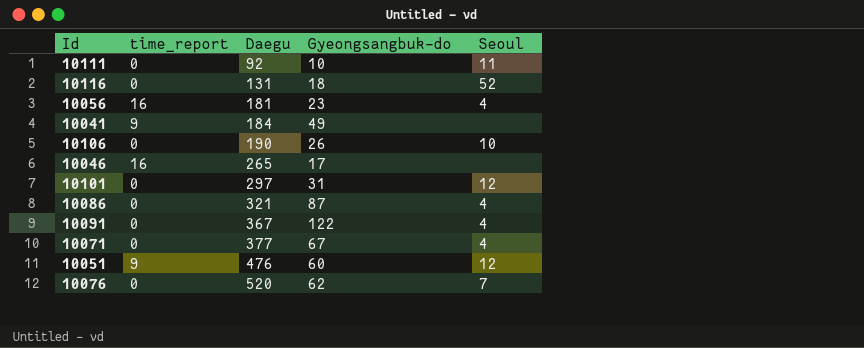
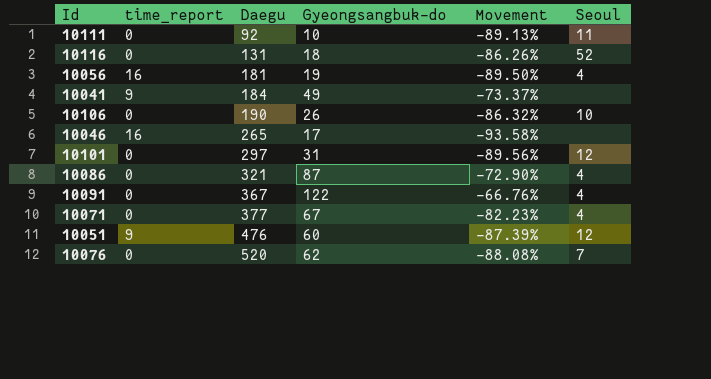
column Movement | formula: none -> ([Gyeongsangbuk-do] - [Daegu]) / [Daegu]
10056 | Gyeongsangbuk-do: 23 -> 19

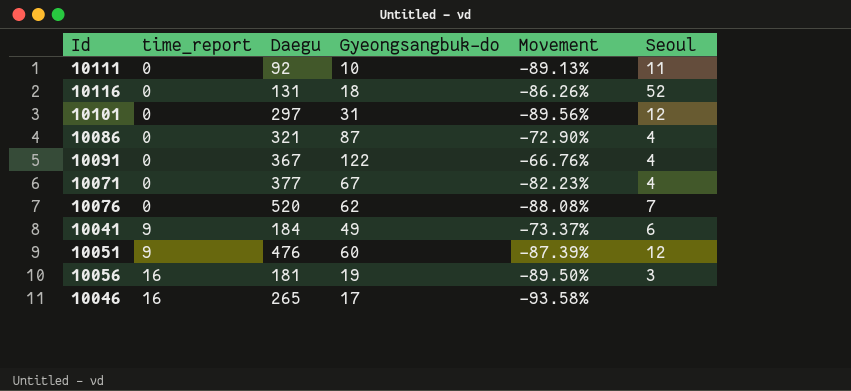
row order: Daegu ascending -> time_report ascending
row 10106: 0 | 190 | 26 | -86.32% | 10 -> none
10041 | Seoul: none -> 6
10056 | Seoul: 4 -> 3

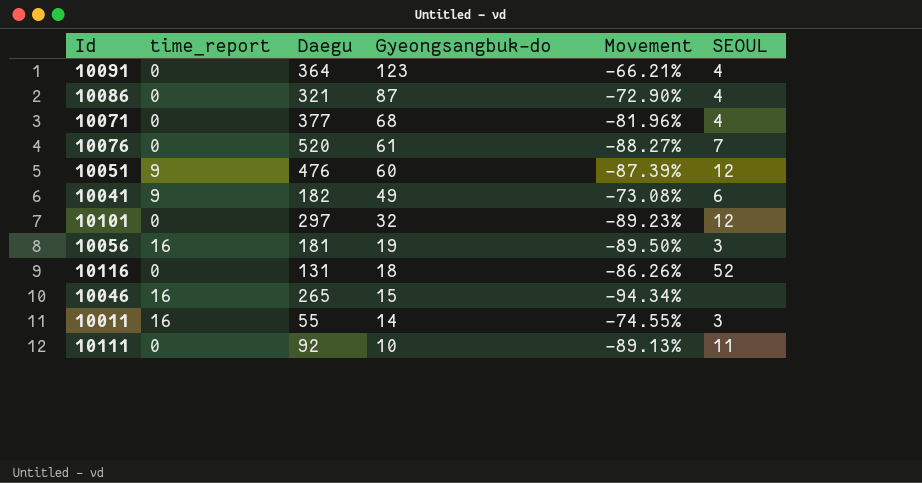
row order: time_report ascending -> Gyeongsangbuk-do descending
column name: Seoul -> SEOUL
10091 | Daegu: 367 -> 364
10091 | Gyeongsangbuk-do: 122 -> 123
10091 | Movement: -66.76% -> -66.21%
10071 | Gyeongsangbuk-do: 67 -> 68
10071 | Movement: -82.23% -> -81.96%
10076 | Gyeongsangbuk-do: 62 -> 61
10076 | Movement: -88.08% -> -88.27%
10041 | Daegu: 184 -> 182
10041 | Movement: -73.37% -> -73.08%
10101 | Gyeongsangbuk-do: 31 -> 32
10101 | Movement: -89.56% -> -89.23%
10046 | Gyeongsangbuk-do: 17 -> 15
10046 | Movement: -93.58% -> -94.34%
row 10011: none -> 16 | 55 | 14 | -74.55% | 3

